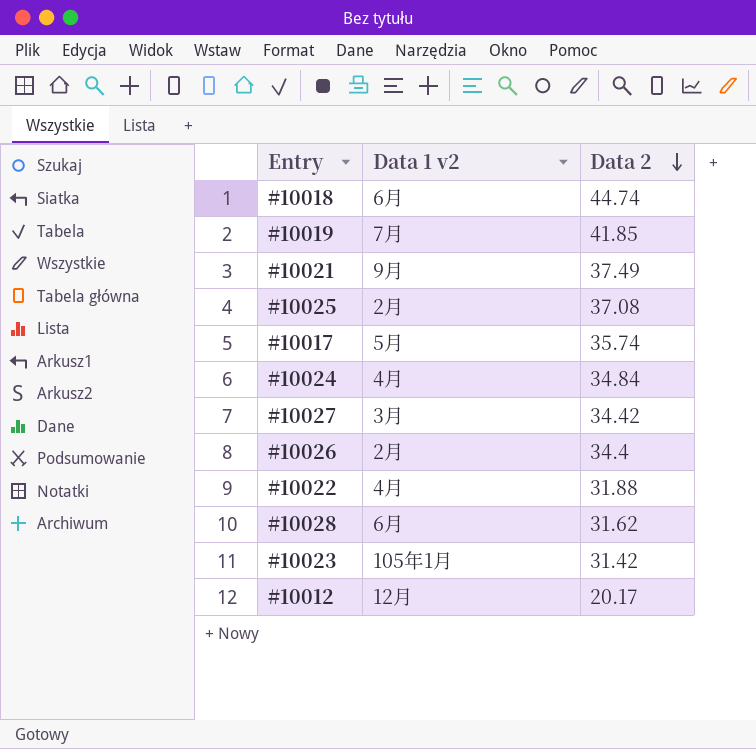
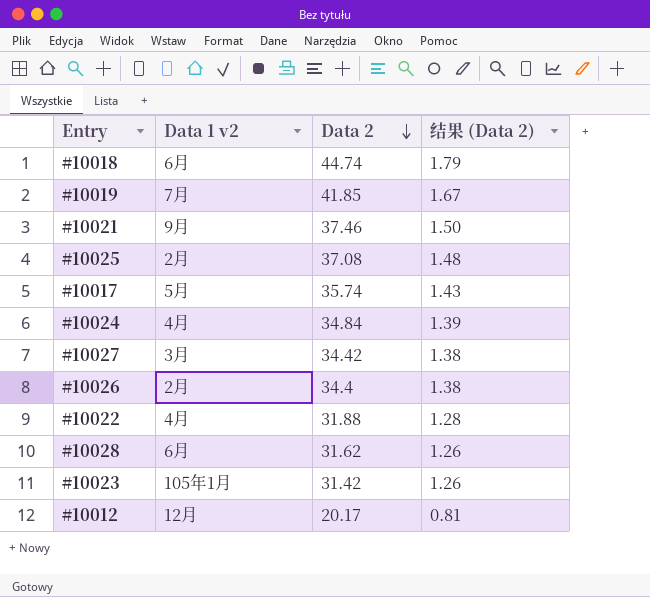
column 结果 (Data 2) | formula: none -> [Data 2] * 0.04
#10021 | Data 2: 37.49 -> 37.46

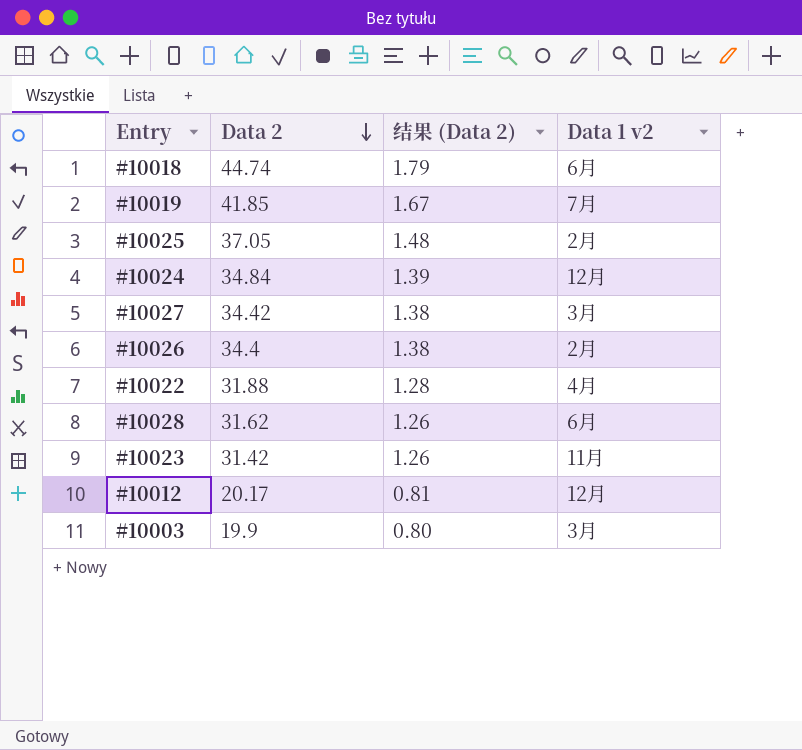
column Data 1 v2 | position: 2 -> 4
row #10021: 9月 | 37.46 | 1.50 -> none
row #10017: 5月 | 35.74 | 1.43 -> none
#10025 | Data 2: 37.08 -> 37.05
#10024 | Data 1 v2: 4月 -> 12月
#10023 | Data 1 v2: 105年1月 -> 11月
row #10003: none -> 19.9 | 0.80 | 3月

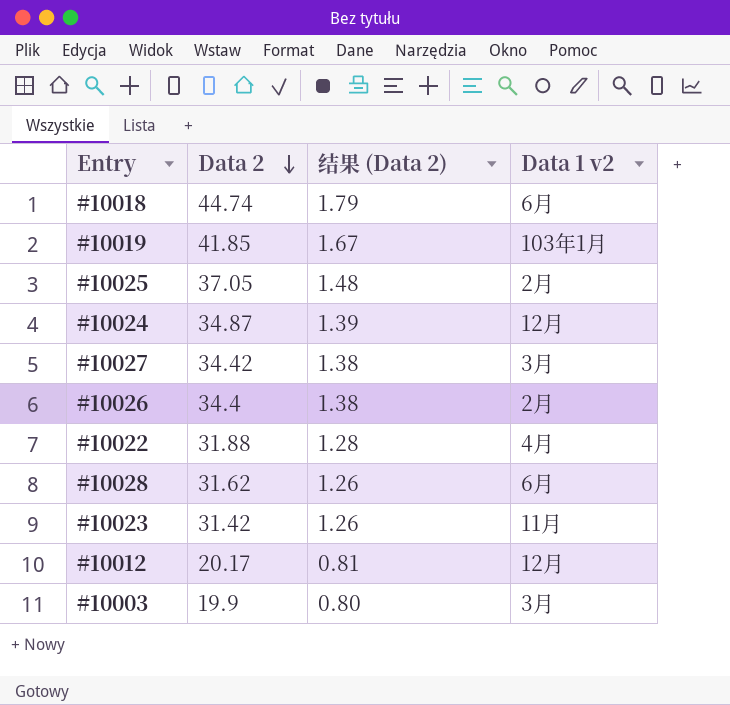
#10019 | Data 1 v2: 7月 -> 103年1月
#10024 | Data 2: 34.84 -> 34.87

